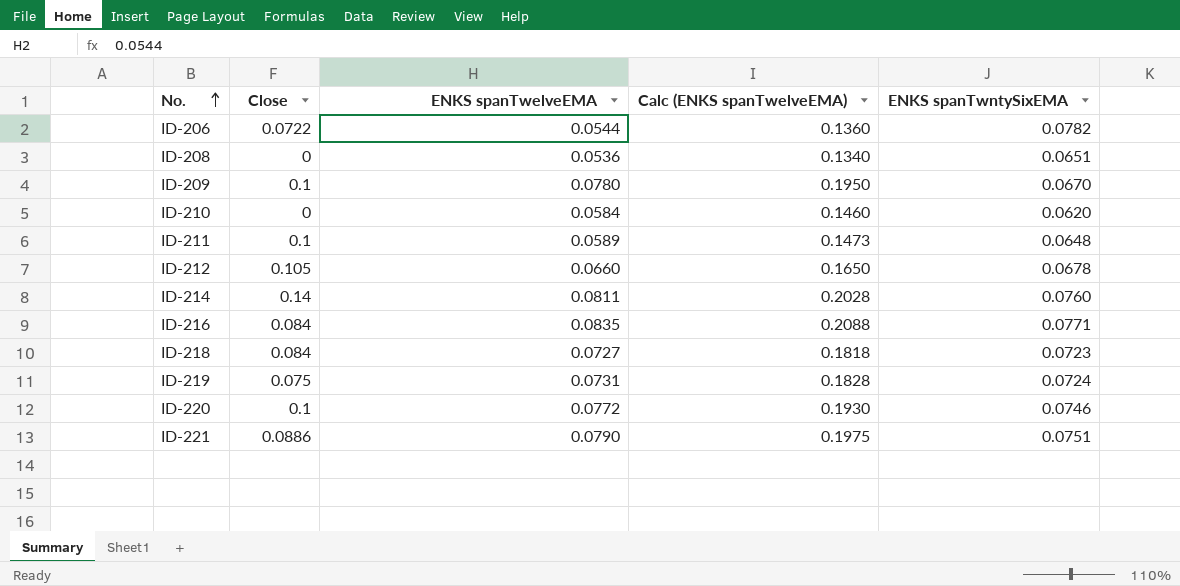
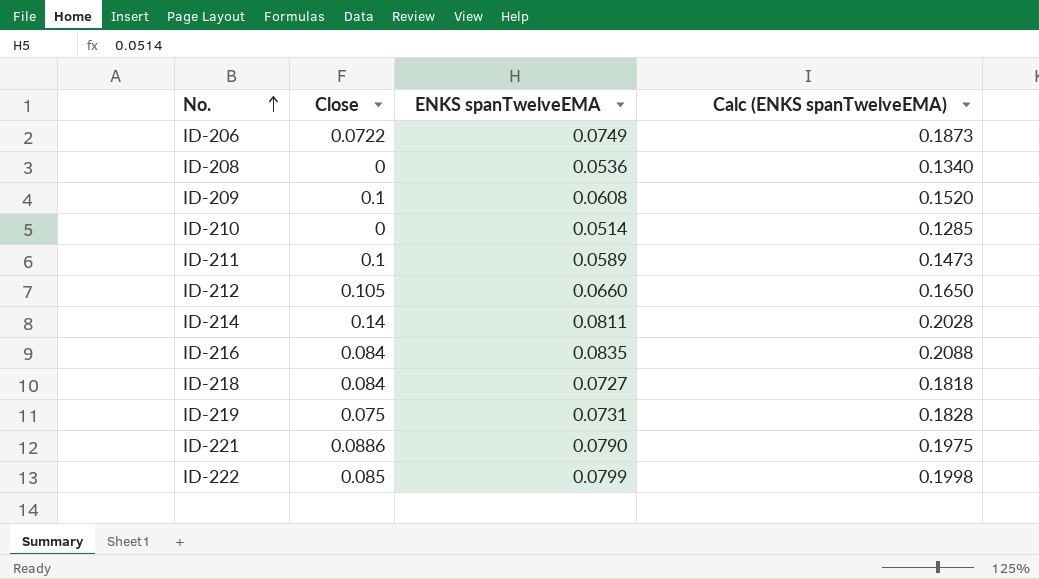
column ENKS spanTwntySixEMA | position: 5 -> none
row ID-220: 0.1 | 0.0772 | 0.1930 | 0.0746 -> none
ID-206 | ENKS spanTwelveEMA: 0.0544 -> 0.0749
ID-206 | Calc (ENKS spanTwelveEMA): 0.1360 -> 0.1873
ID-209 | ENKS spanTwelveEMA: 0.0780 -> 0.0608
ID-209 | Calc (ENKS spanTwelveEMA): 0.1950 -> 0.1520
ID-210 | ENKS spanTwelveEMA: 0.0584 -> 0.0514
ID-210 | Calc (ENKS spanTwelveEMA): 0.1460 -> 0.1285
row ID-222: none -> 0.085 | 0.0799 | 0.1998

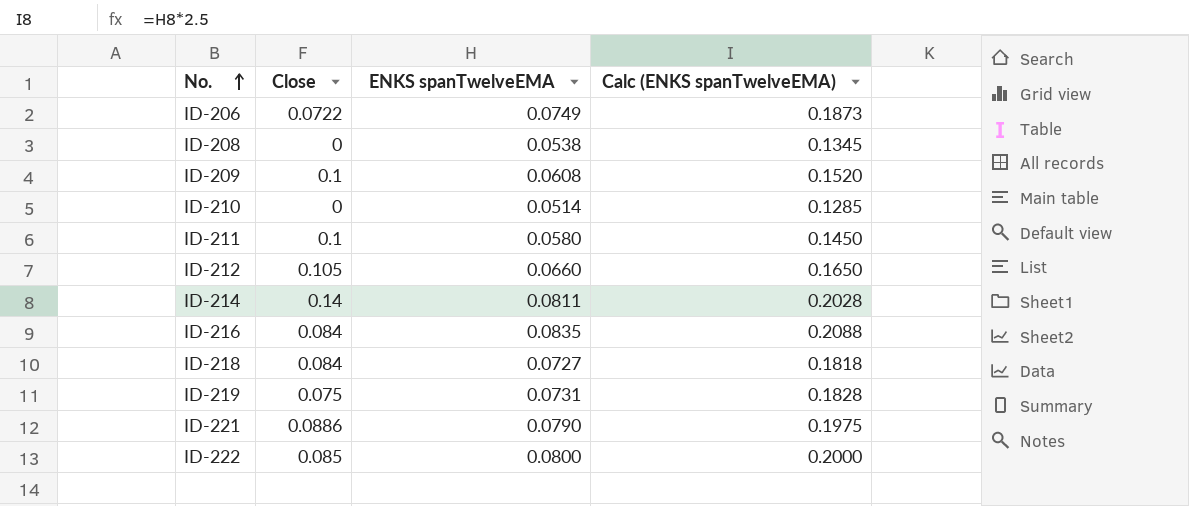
ID-208 | ENKS spanTwelveEMA: 0.0536 -> 0.0538
ID-208 | Calc (ENKS spanTwelveEMA): 0.1340 -> 0.1345
ID-211 | ENKS spanTwelveEMA: 0.0589 -> 0.0580
ID-211 | Calc (ENKS spanTwelveEMA): 0.1473 -> 0.1450
ID-222 | ENKS spanTwelveEMA: 0.0799 -> 0.0800
ID-222 | Calc (ENKS spanTwelveEMA): 0.1998 -> 0.2000

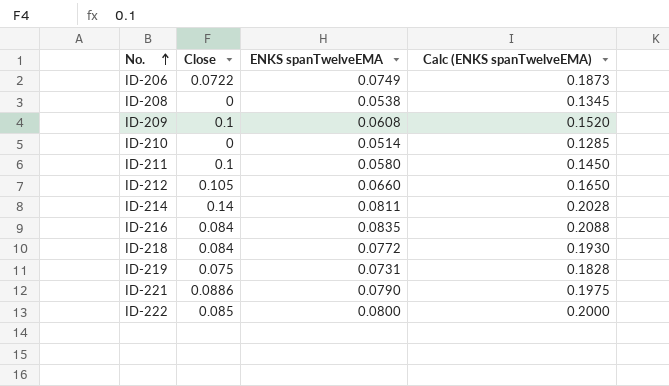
ID-218 | ENKS spanTwelveEMA: 0.0727 -> 0.0772
ID-218 | Calc (ENKS spanTwelveEMA): 0.1818 -> 0.1930

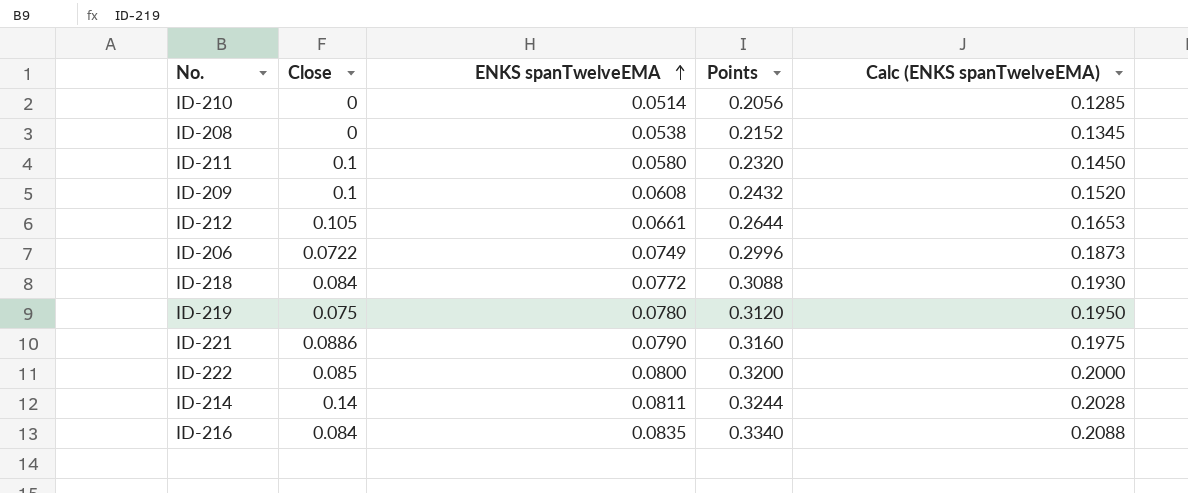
row order: No. ascending -> ENKS spanTwelveEMA ascending
column Points | formula: none -> [ENKS spanTwelveEMA] * 4
ID-212 | ENKS spanTwelveEMA: 0.0660 -> 0.0661
ID-212 | Calc (ENKS spanTwelveEMA): 0.1650 -> 0.1653
ID-219 | ENKS spanTwelveEMA: 0.0731 -> 0.0780
ID-219 | Calc (ENKS spanTwelveEMA): 0.1828 -> 0.1950

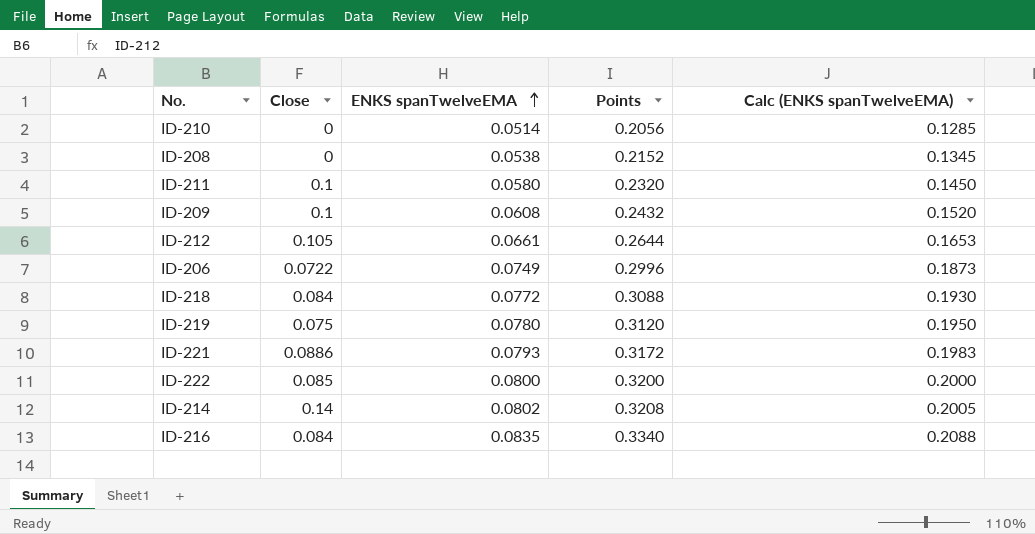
ID-221 | ENKS spanTwelveEMA: 0.0790 -> 0.0793
ID-221 | Points: 0.3160 -> 0.3172
ID-221 | Calc (ENKS spanTwelveEMA): 0.1975 -> 0.1983
ID-214 | ENKS spanTwelveEMA: 0.0811 -> 0.0802
ID-214 | Points: 0.3244 -> 0.3208
ID-214 | Calc (ENKS spanTwelveEMA): 0.2028 -> 0.2005

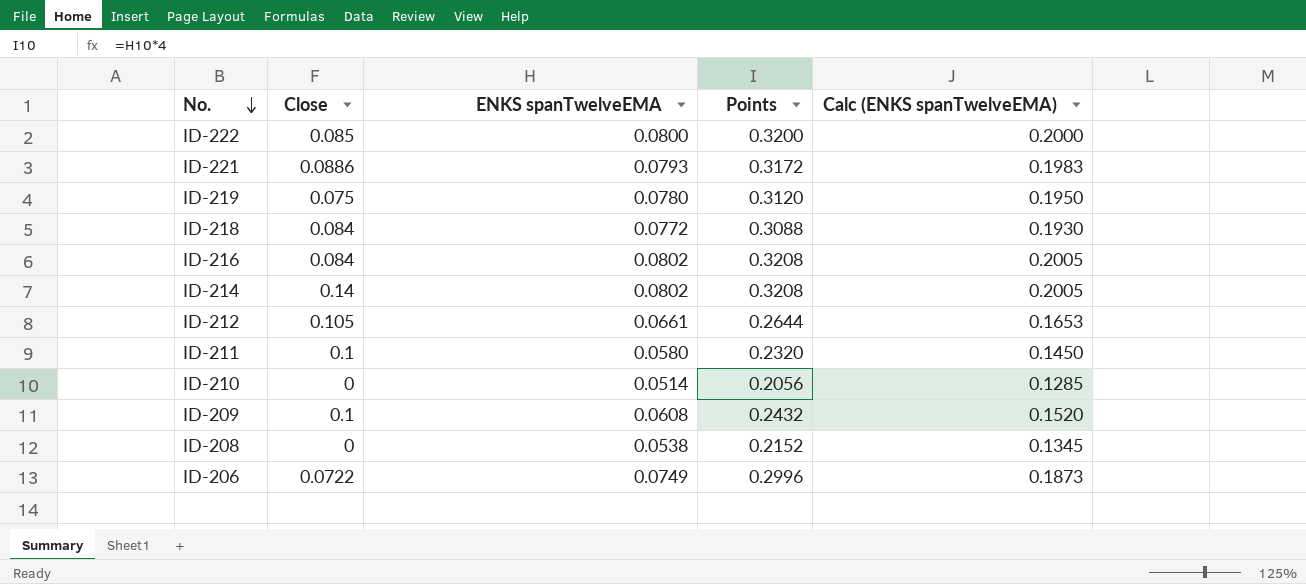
row order: ENKS spanTwelveEMA ascending -> No. descending
ID-216 | ENKS spanTwelveEMA: 0.0835 -> 0.0802
ID-216 | Points: 0.3340 -> 0.3208
ID-216 | Calc (ENKS spanTwelveEMA): 0.2088 -> 0.2005

